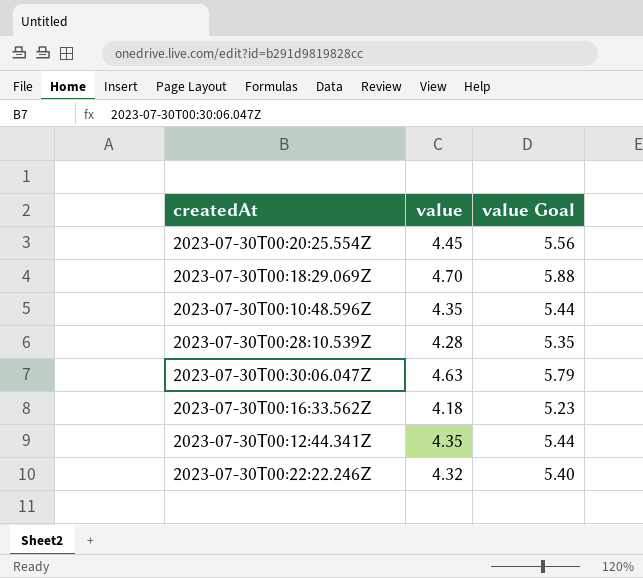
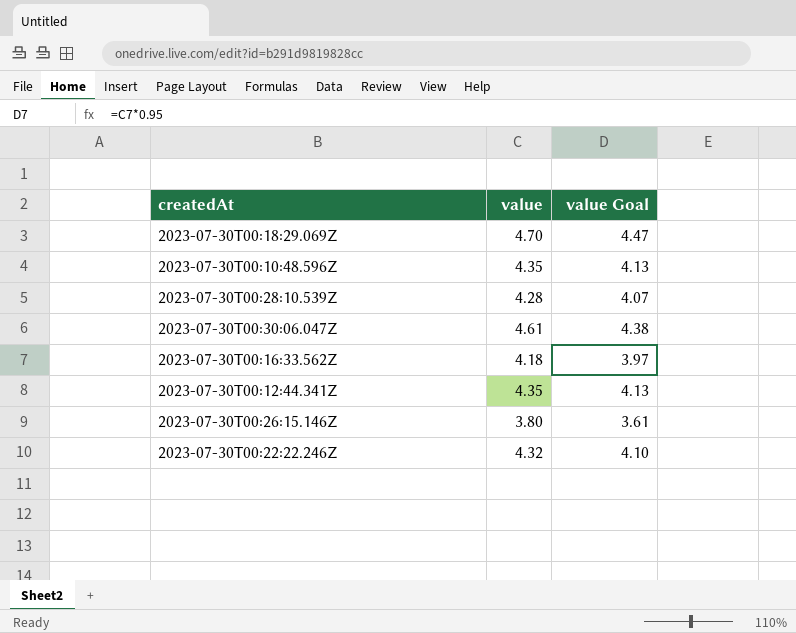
column value Goal | formula: [value] * 1.25 -> [value] * 0.95
row 2023-07-30T00:20:25.554Z: 4.45 | 5.56 -> none
2023-07-30T00:30:06.047Z | value: 4.63 -> 4.61
row 2023-07-30T00:26:15.146Z: none -> 3.80 | 3.61

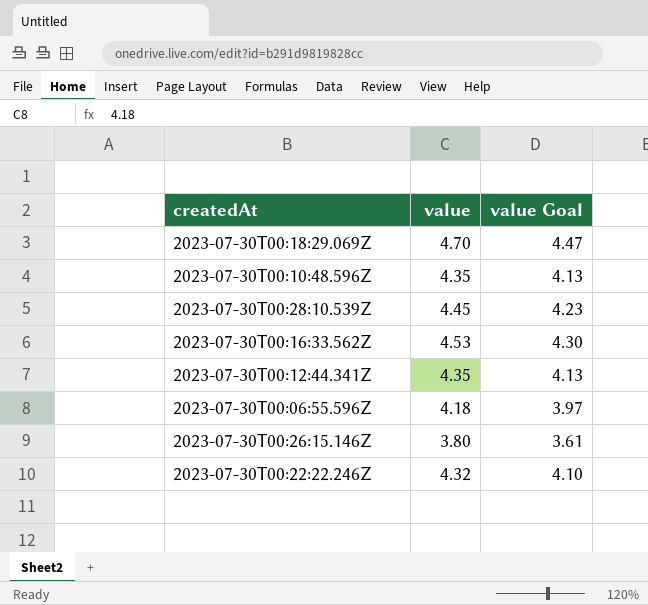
row 2023-07-30T00:30:06.047Z: 4.61 | 4.38 -> none
2023-07-30T00:28:10.539Z | value: 4.28 -> 4.45
2023-07-30T00:28:10.539Z | value Goal: 4.07 -> 4.23
2023-07-30T00:16:33.562Z | value: 4.18 -> 4.53
2023-07-30T00:16:33.562Z | value Goal: 3.97 -> 4.30
row 2023-07-30T00:06:55.596Z: none -> 4.18 | 3.97

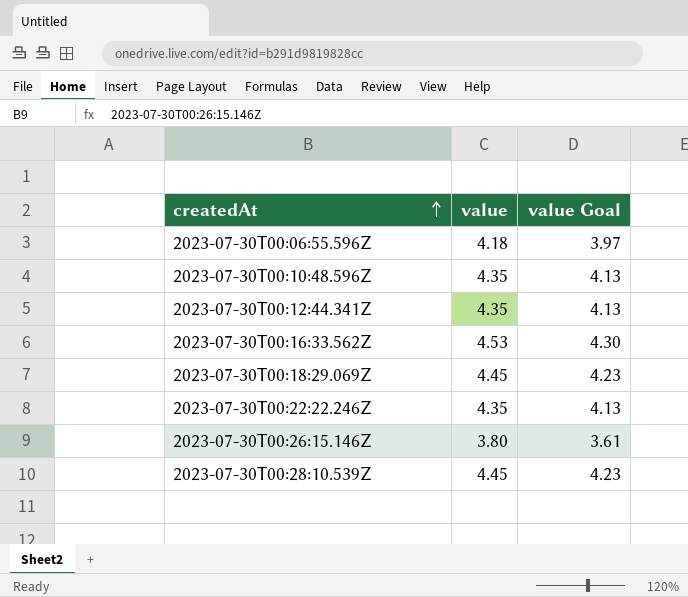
row order: none -> createdAt ascending
2023-07-30T00:18:29.069Z | value: 4.70 -> 4.45
2023-07-30T00:18:29.069Z | value Goal: 4.47 -> 4.23
2023-07-30T00:22:22.246Z | value: 4.32 -> 4.35
2023-07-30T00:22:22.246Z | value Goal: 4.10 -> 4.13

